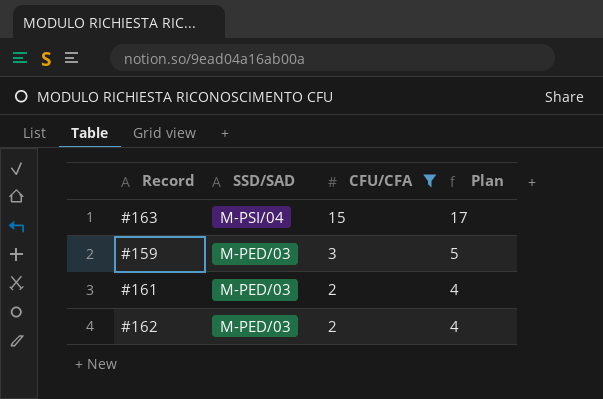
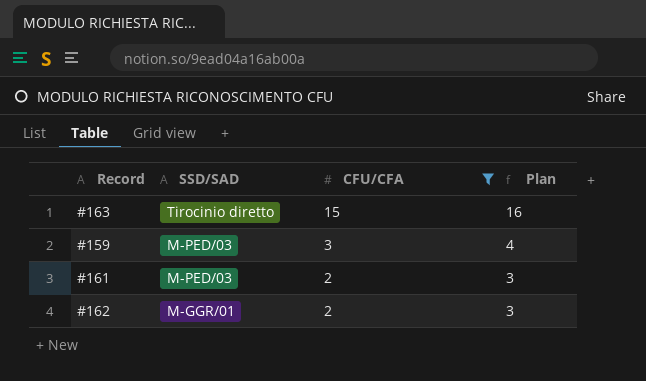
column Plan | formula: [CFU/CFA] + 2 -> [CFU/CFA] + 1
#163 | SSD/SAD: M-PSI/04 -> Tirocinio diretto
#162 | SSD/SAD: M-PED/03 -> M-GGR/01

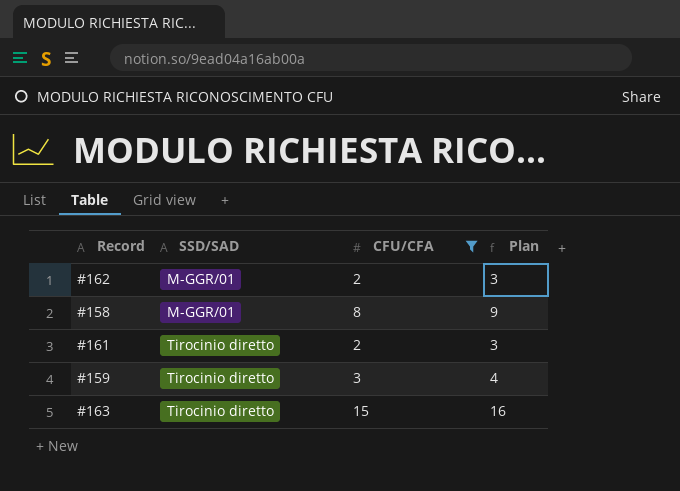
row order: SSD/SAD descending -> SSD/SAD ascending
row #158: none -> M-GGR/01 | 8 | 9
#161 | SSD/SAD: M-PED/03 -> Tirocinio diretto
#159 | SSD/SAD: M-PED/03 -> Tirocinio diretto

